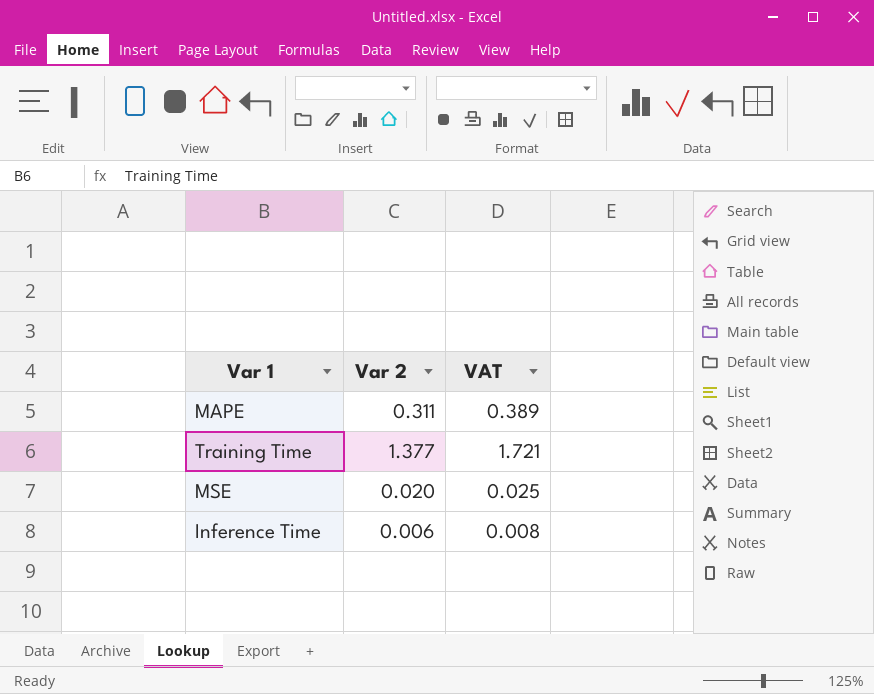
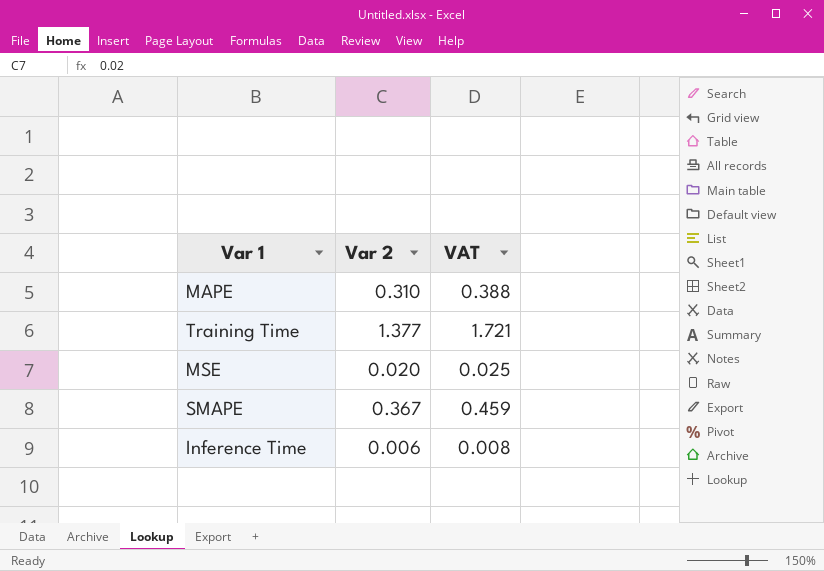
MAPE | Var 2: 0.311 -> 0.310
MAPE | VAT: 0.389 -> 0.388
row SMAPE: none -> 0.367 | 0.459

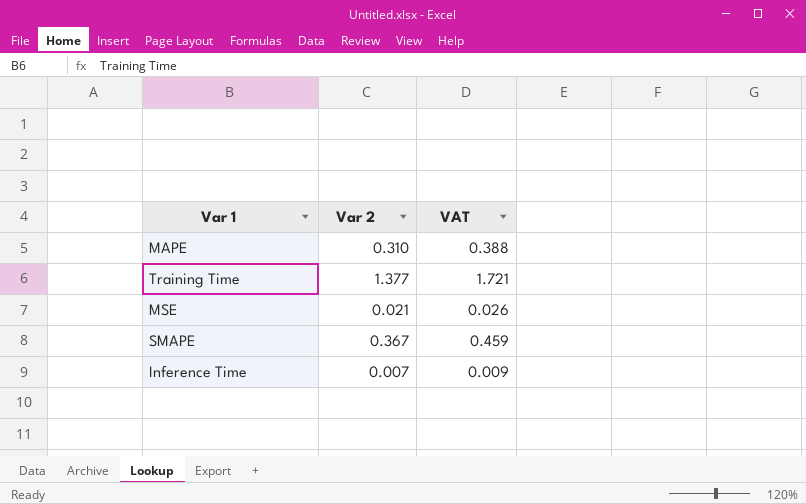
MSE | Var 2: 0.020 -> 0.021
MSE | VAT: 0.025 -> 0.026
Inference Time | Var 2: 0.006 -> 0.007
Inference Time | VAT: 0.008 -> 0.009

